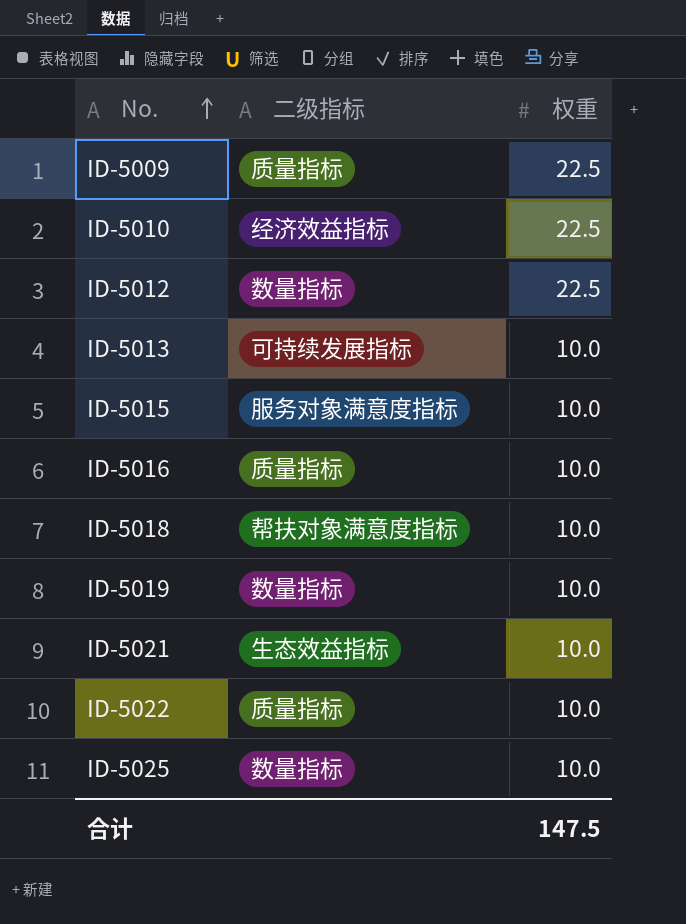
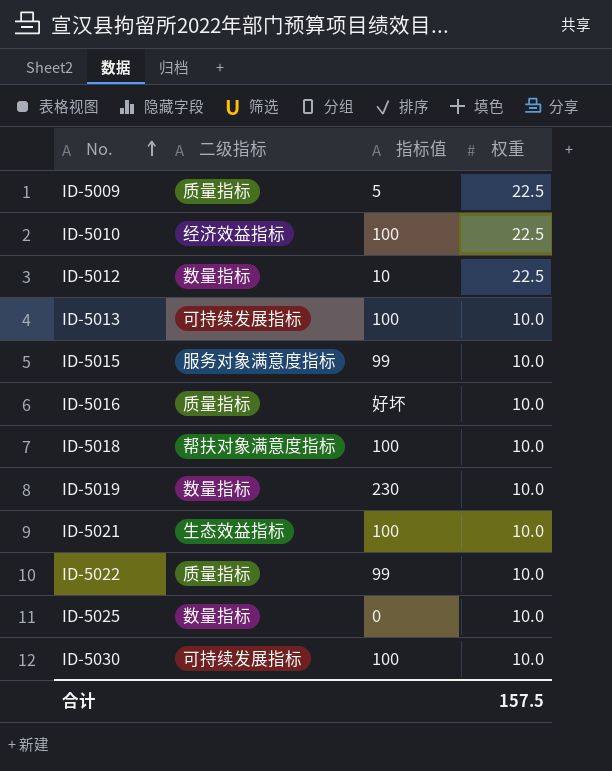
column 指标值 | position: none -> 3
row ID-5030: none -> 可持续发展指标 | 100 | 10.0
合计 | 权重: 147.5 -> 157.5

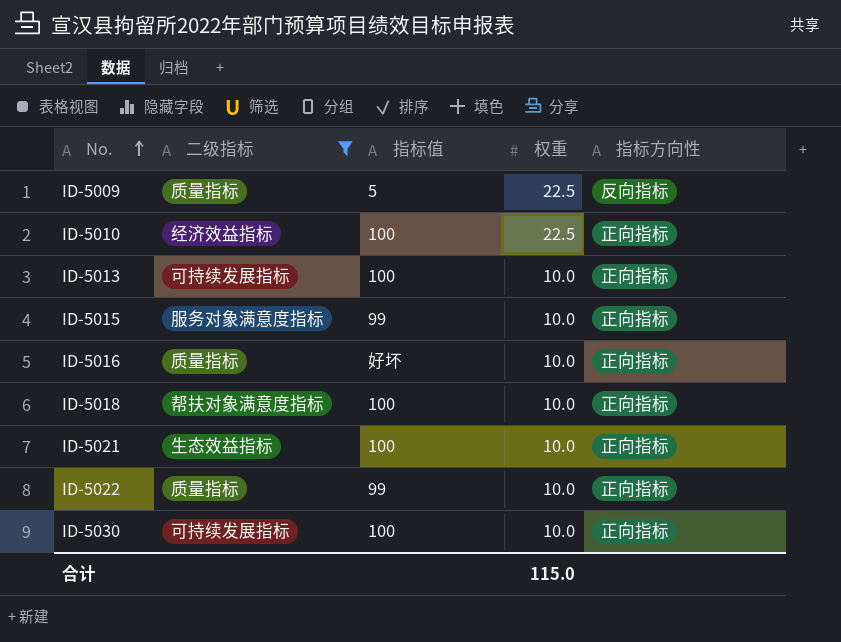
filter: none -> 二级指标 != 数量指标
column 指标方向性 | position: none -> 5
合计 | 权重: 157.5 -> 115.0

